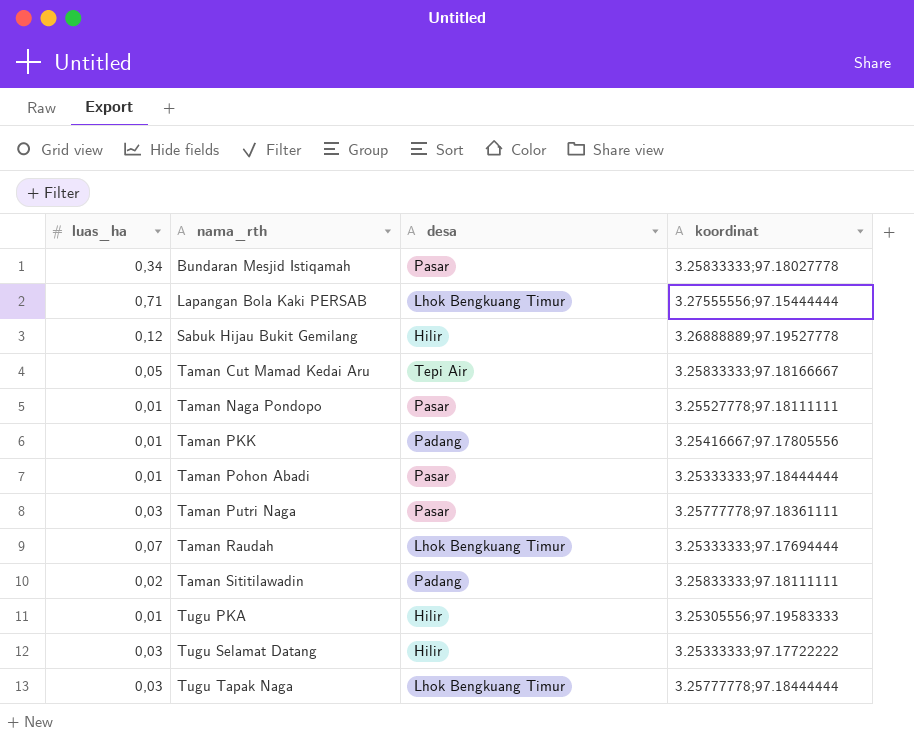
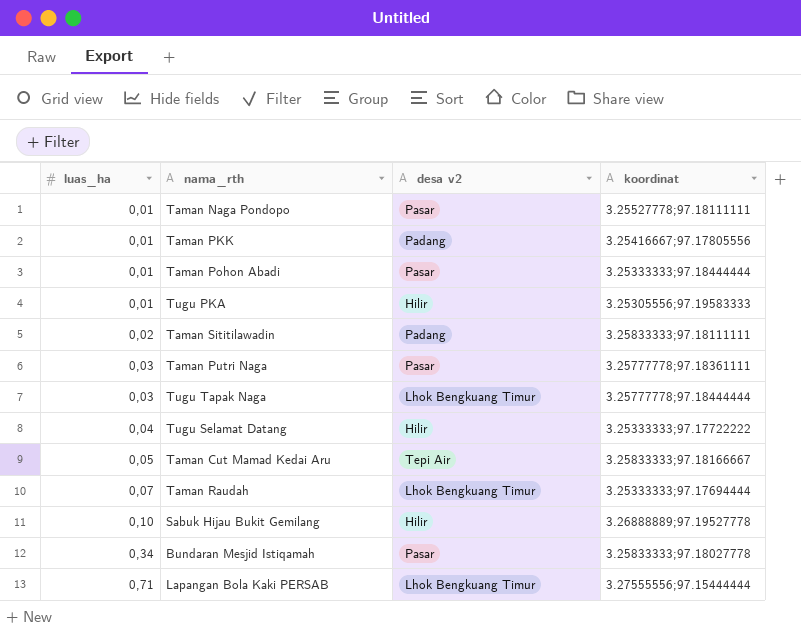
row order: nama_rth ascending -> luas_ha ascending
column name: desa -> desa v2
Tugu Selamat Datang | luas_ha: 0,03 -> 0,04
Sabuk Hijau Bukit Gemilang | luas_ha: 0,12 -> 0,10

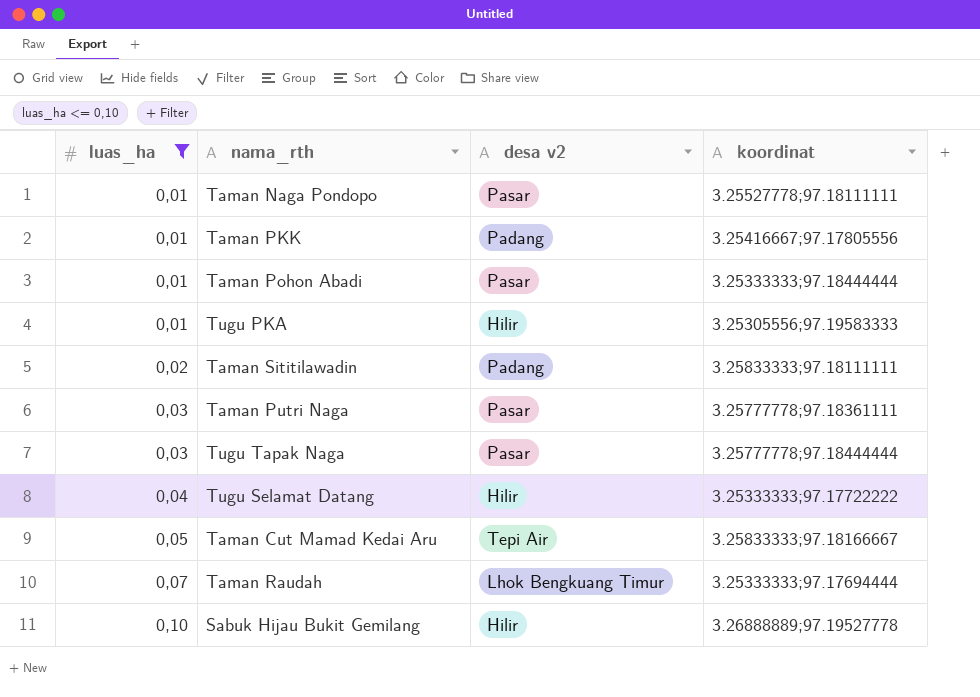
filter: none -> luas_ha <= 0,10
Tugu Tapak Naga | desa v2: Lhok Bengkuang Timur -> Pasar

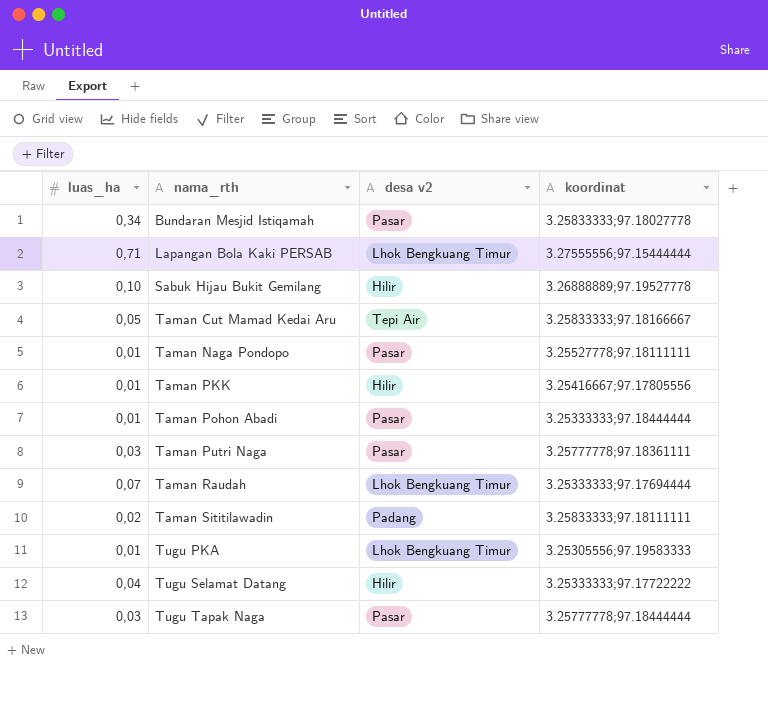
filter: luas_ha <= 0,10 -> none
row order: luas_ha ascending -> nama_rth ascending
Taman PKK | desa v2: Padang -> Hilir
Tugu PKA | desa v2: Hilir -> Lhok Bengkuang Timur

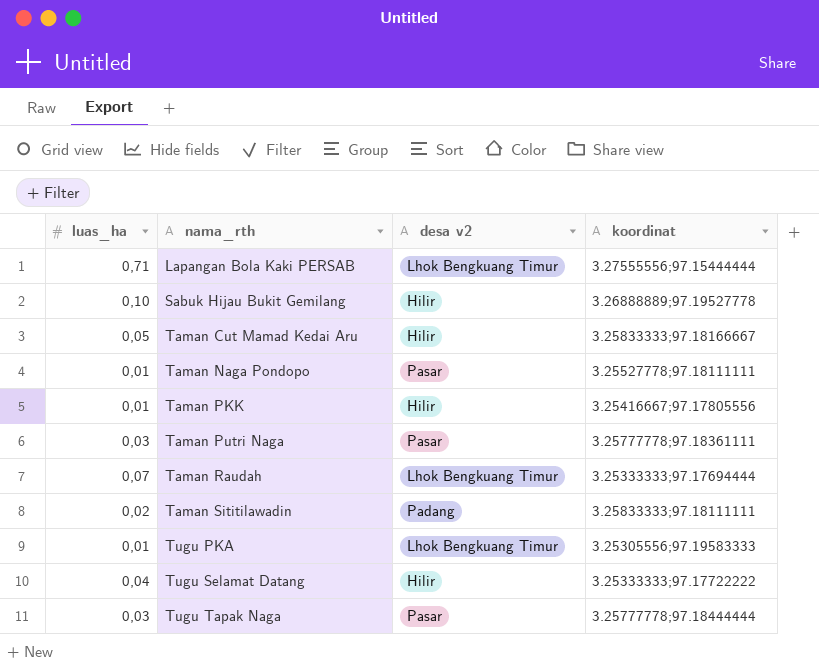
row Bundaran Mesjid Istiqamah: 0,34 | Pasar | 3.25833333;97.18027778 -> none
row Taman Pohon Abadi: 0,01 | Pasar | 3.25333333;97.18444444 -> none
Taman Cut Mamad Kedai Aru | desa v2: Tepi Air -> Hilir

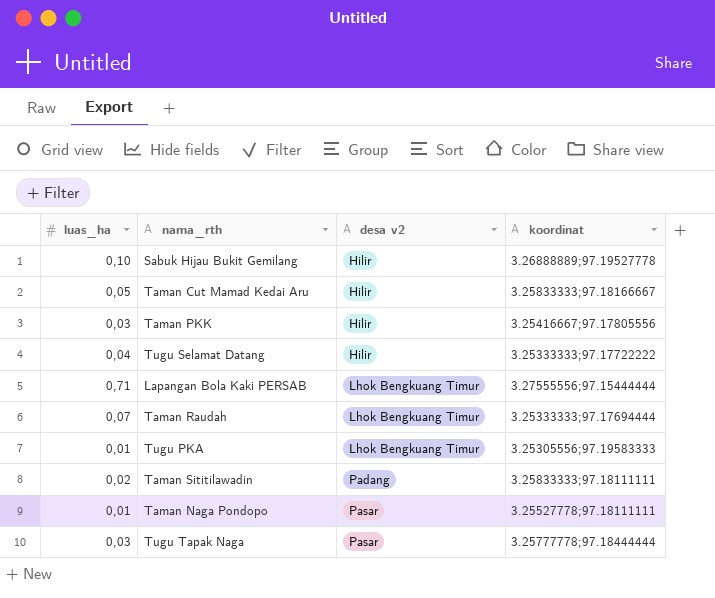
row order: nama_rth ascending -> desa v2 ascending
row Taman Putri Naga: 0,03 | Pasar | 3.25777778;97.18361111 -> none
Taman PKK | luas_ha: 0,01 -> 0,03

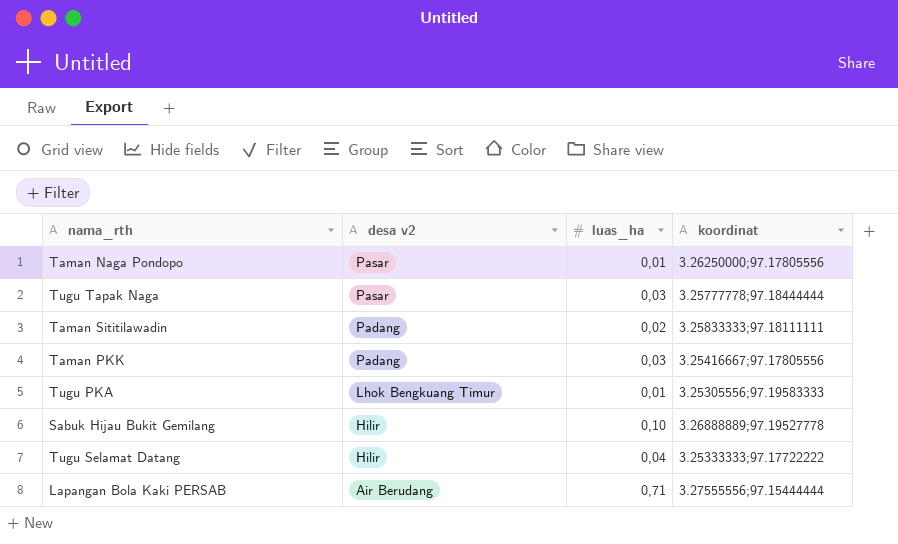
row order: desa v2 ascending -> desa v2 descending
column luas_ha | position: 1 -> 3
row Taman Cut Mamad Kedai Aru: 0,05 | Hilir | 3.25833333;97.18166667 -> none
row Taman Raudah: 0,07 | Lhok Bengkuang Timur | 3.25333333;97.17694444 -> none
Taman Naga Pondopo | koordinat: 3.25527778;97.18111111 -> 3.26250000;97.17805556
Taman PKK | desa v2: Hilir -> Padang
Lapangan Bola Kaki PERSAB | desa v2: Lhok Bengkuang Timur -> Air Berudang

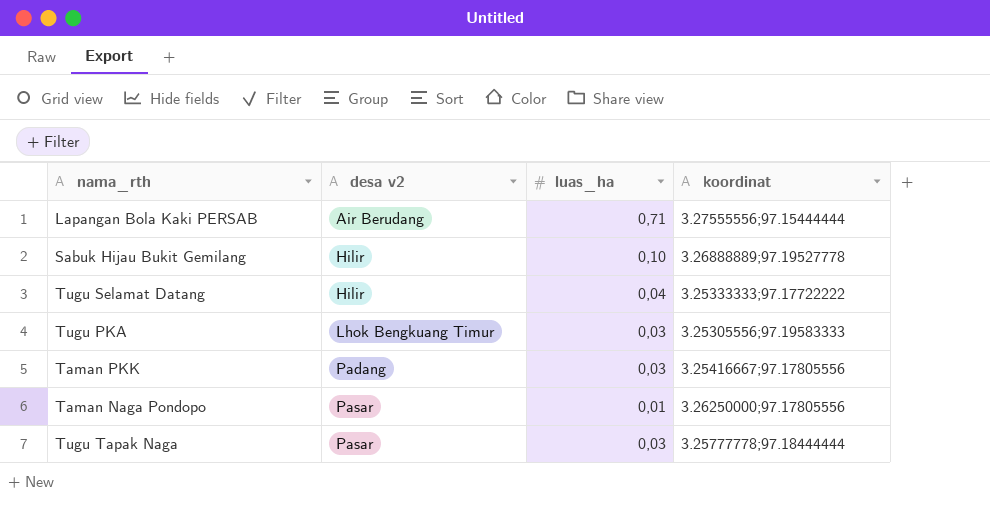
row order: desa v2 descending -> desa v2 ascending
row Taman Sititilawadin: Padang | 0,02 | 3.25833333;97.18111111 -> none
Tugu PKA | luas_ha: 0,01 -> 0,03

